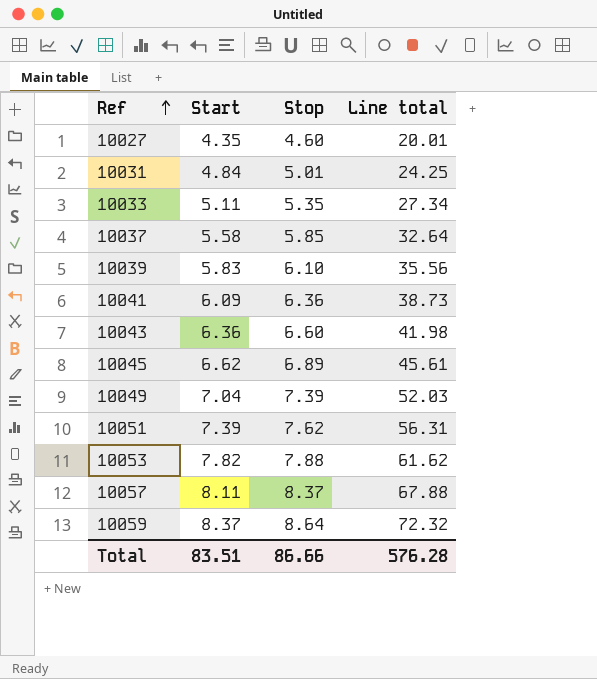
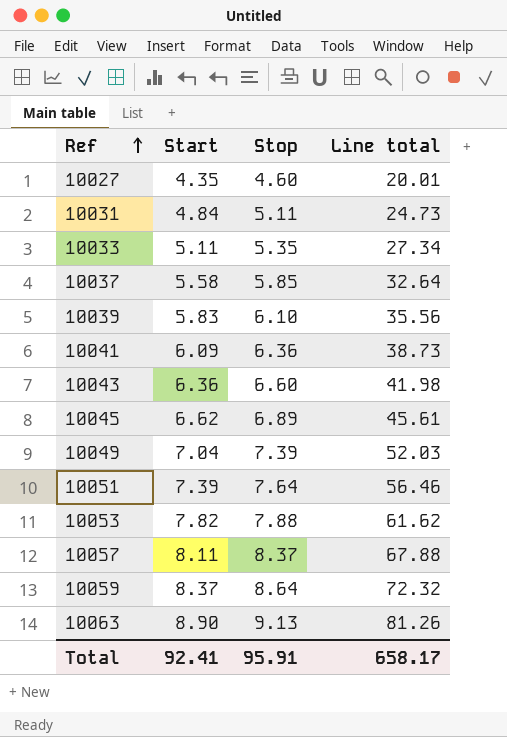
10031 | Stop: 5.01 -> 5.11
10031 | Line total: 24.25 -> 24.73
10051 | Stop: 7.62 -> 7.64
10051 | Line total: 56.31 -> 56.46
row 10063: none -> 8.90 | 9.13 | 81.26
Total | Start: 83.51 -> 92.41
Total | Stop: 86.66 -> 95.91
Total | Line total: 576.28 -> 658.17

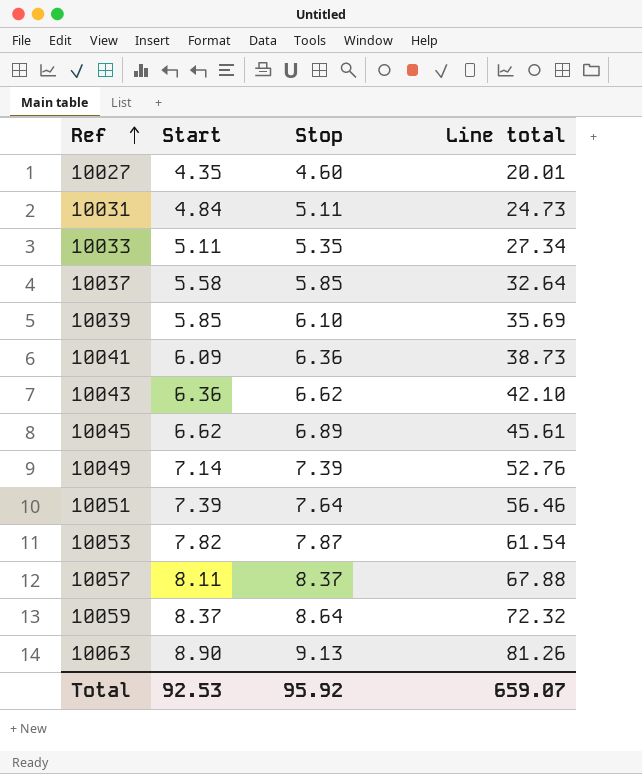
10039 | Start: 5.83 -> 5.85
10039 | Line total: 35.56 -> 35.69
10043 | Stop: 6.60 -> 6.62
10043 | Line total: 41.98 -> 42.10
10049 | Start: 7.04 -> 7.14
10049 | Line total: 52.03 -> 52.76
10053 | Stop: 7.88 -> 7.87
10053 | Line total: 61.62 -> 61.54
Total | Start: 92.41 -> 92.53
Total | Stop: 95.91 -> 95.92
Total | Line total: 658.17 -> 659.07

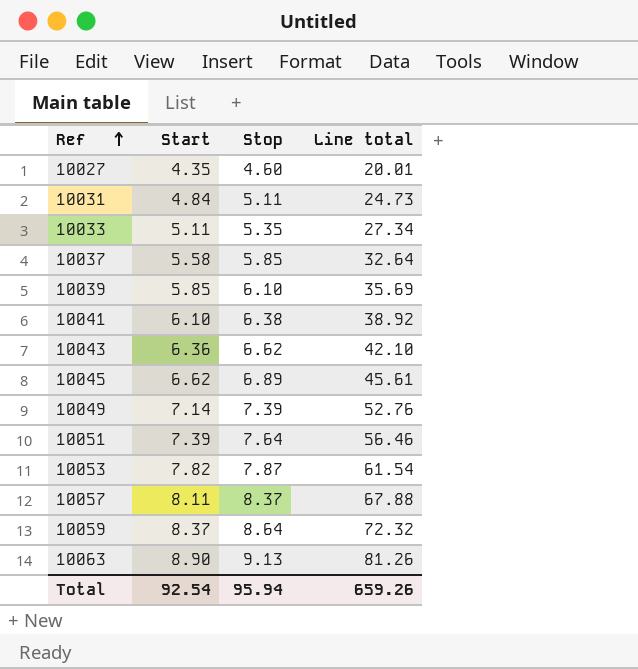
10041 | Start: 6.09 -> 6.10
10041 | Stop: 6.36 -> 6.38
10041 | Line total: 38.73 -> 38.92
Total | Start: 92.53 -> 92.54
Total | Stop: 95.92 -> 95.94
Total | Line total: 659.07 -> 659.26

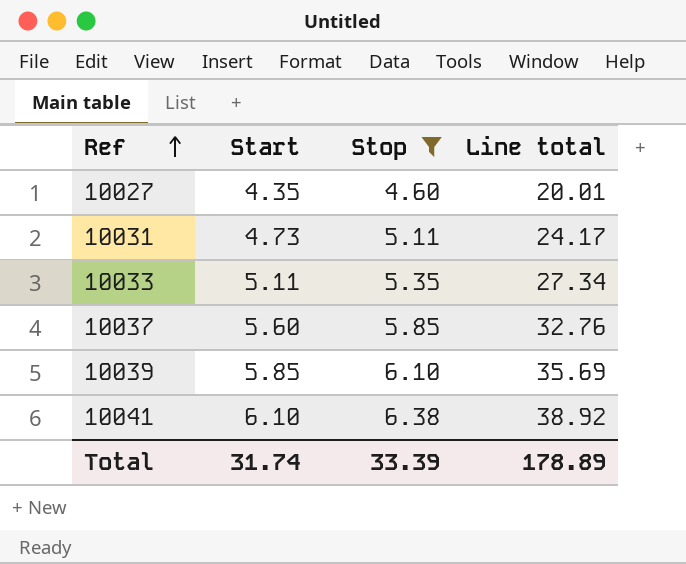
filter: none -> Stop <= 6.38
10031 | Start: 4.84 -> 4.73
10031 | Line total: 24.73 -> 24.17
10037 | Start: 5.58 -> 5.60
10037 | Line total: 32.64 -> 32.76
Total | Start: 92.54 -> 31.74
Total | Stop: 95.94 -> 33.39
Total | Line total: 659.26 -> 178.89

